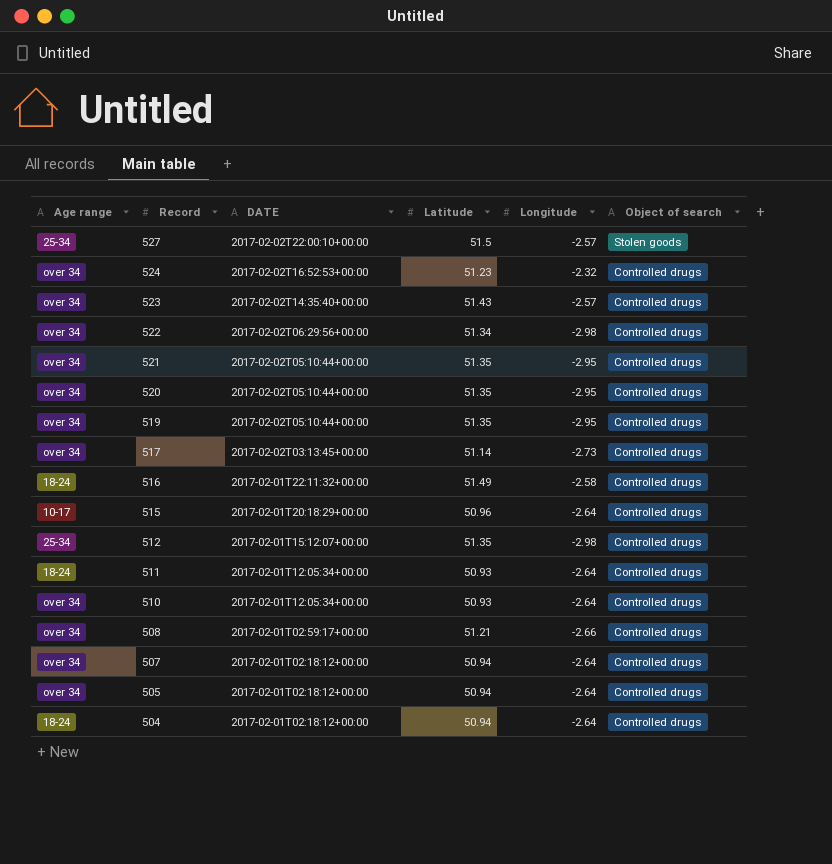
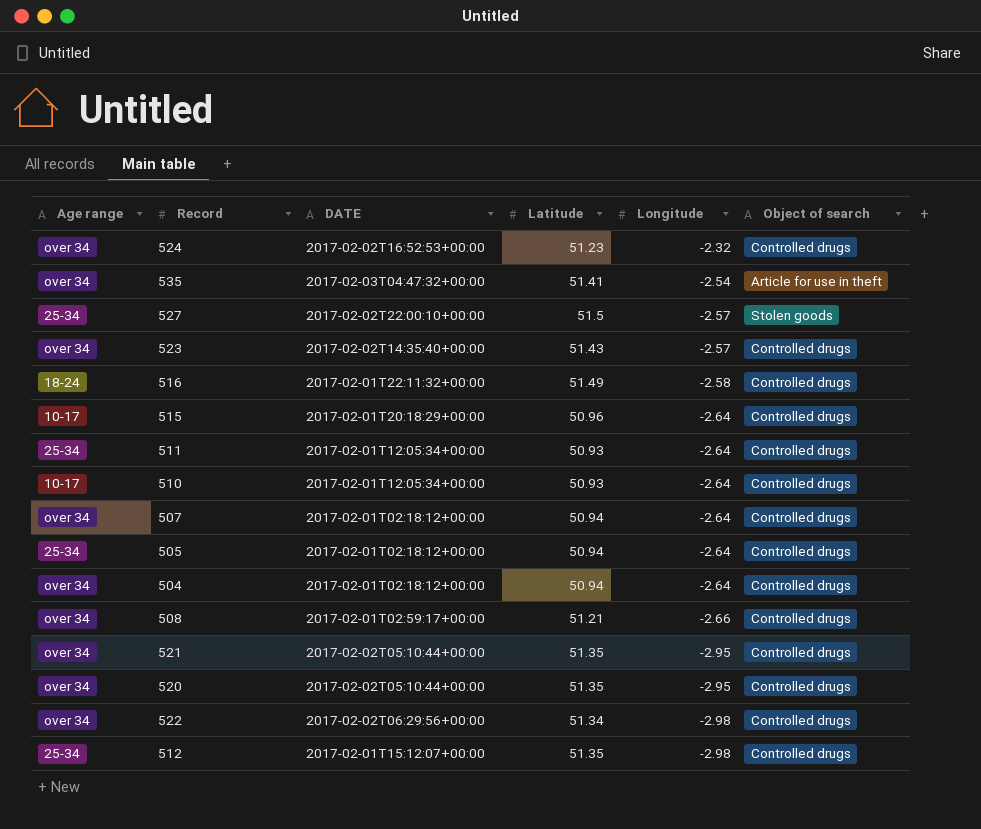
row order: Record descending -> Longitude descending
row 519: over 34 | 2017-02-02T05:10:44+00:00 | 51.35 | -2.95 | Controlled drugs -> none
row 517: over 34 | 2017-02-02T03:13:45+00:00 | 51.14 | -2.73 | Controlled drugs -> none
row 535: none -> over 34 | 2017-02-03T04:47:32+00:00 | 51.41 | -2.54 | Article for use in theft
511 | Age range: 18-24 -> 25-34
510 | Age range: over 34 -> 10-17
505 | Age range: over 34 -> 25-34
504 | Age range: 18-24 -> over 34

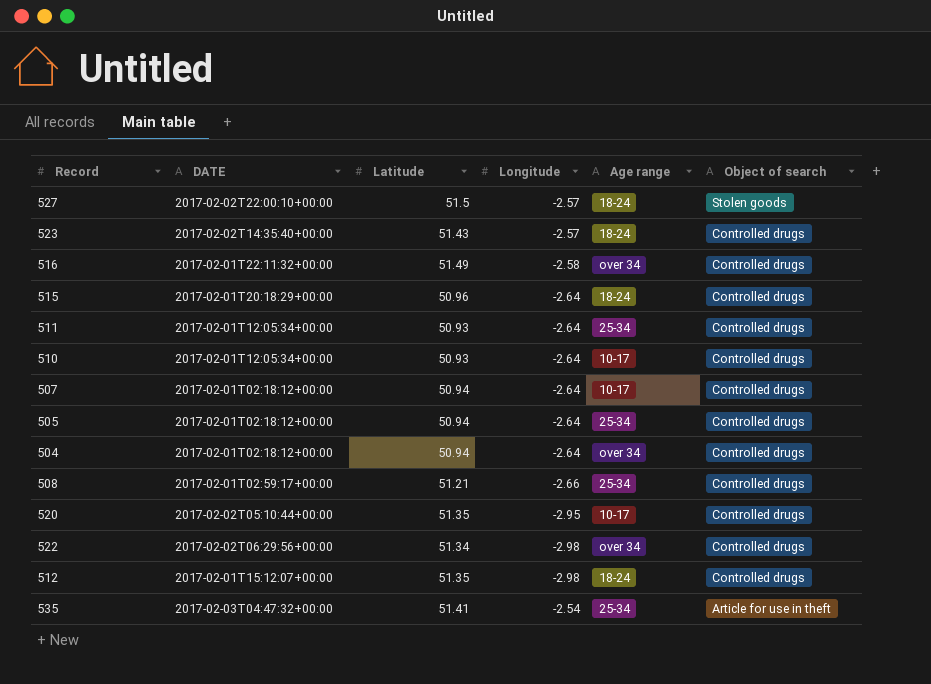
row order: Longitude descending -> Object of search descending
column Age range | position: 1 -> 5
row 524: over 34 | 2017-02-02T16:52:53+00:00 | 51.23 | -2.32 | Controlled drugs -> none
row 521: over 34 | 2017-02-02T05:10:44+00:00 | 51.35 | -2.95 | Controlled drugs -> none
527 | Age range: 25-34 -> 18-24
523 | Age range: over 34 -> 18-24
516 | Age range: 18-24 -> over 34
515 | Age range: 10-17 -> 18-24
507 | Age range: over 34 -> 10-17
508 | Age range: over 34 -> 25-34
520 | Age range: over 34 -> 10-17
512 | Age range: 25-34 -> 18-24
535 | Age range: over 34 -> 25-34

